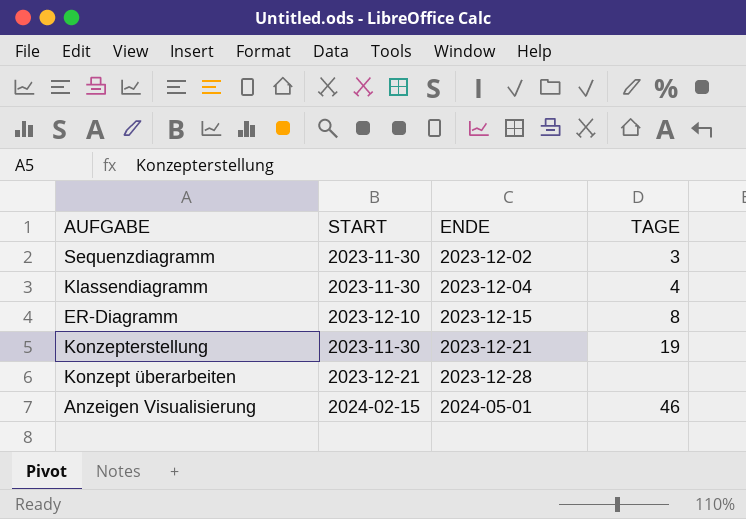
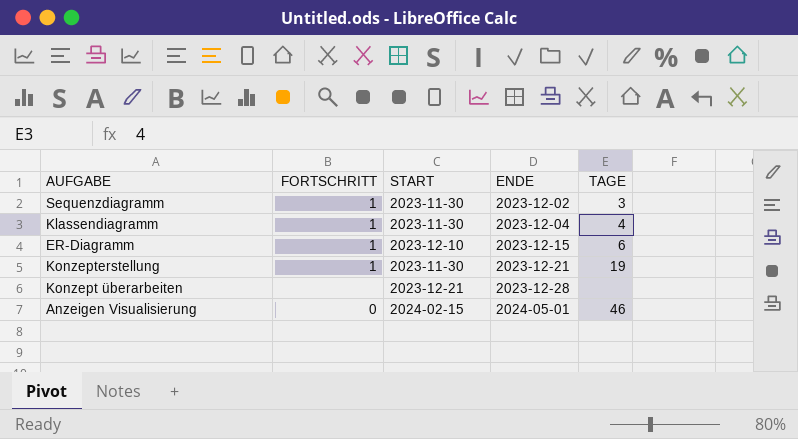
column FORTSCHRITT | position: none -> 2
ER-Diagramm | TAGE: 8 -> 6

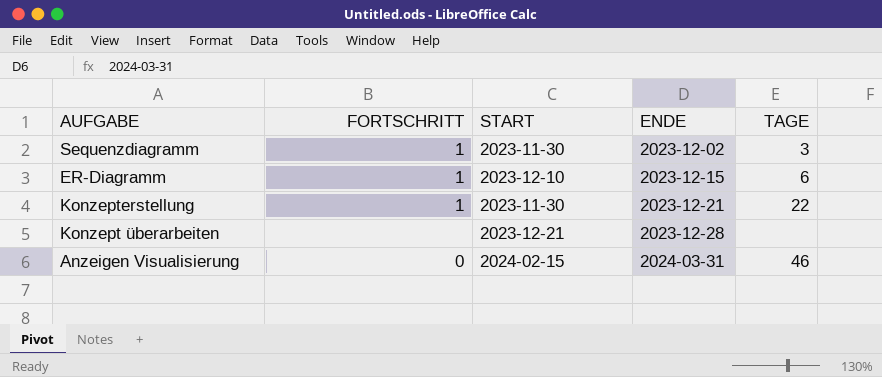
row Klassendiagramm: 1 | 2023-11-30 | 2023-12-04 | 4 -> none
Konzepterstellung | TAGE: 19 -> 22
Anzeigen Visualisierung | ENDE: 2024-05-01 -> 2024-03-31

